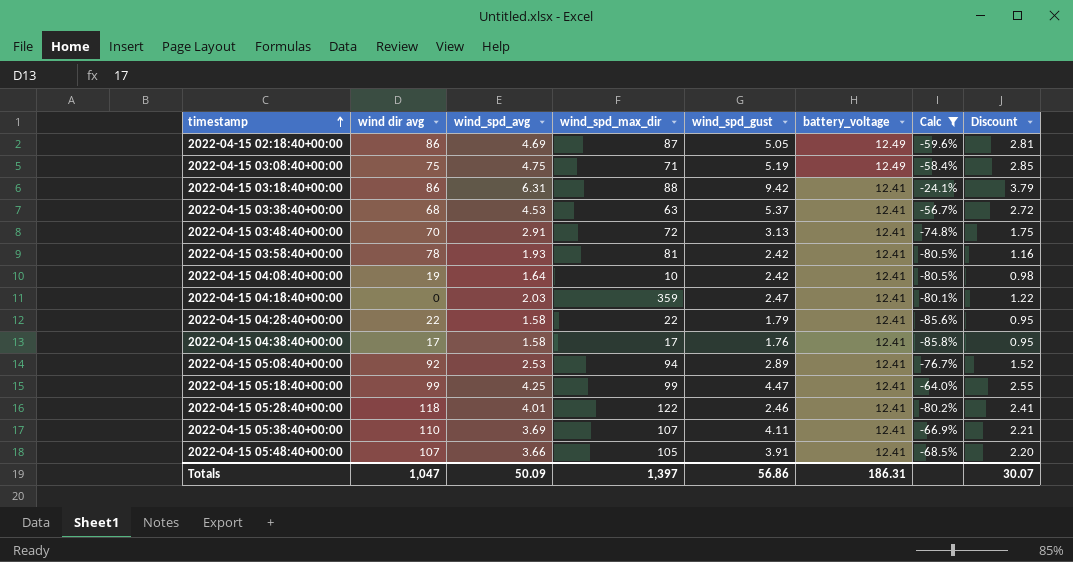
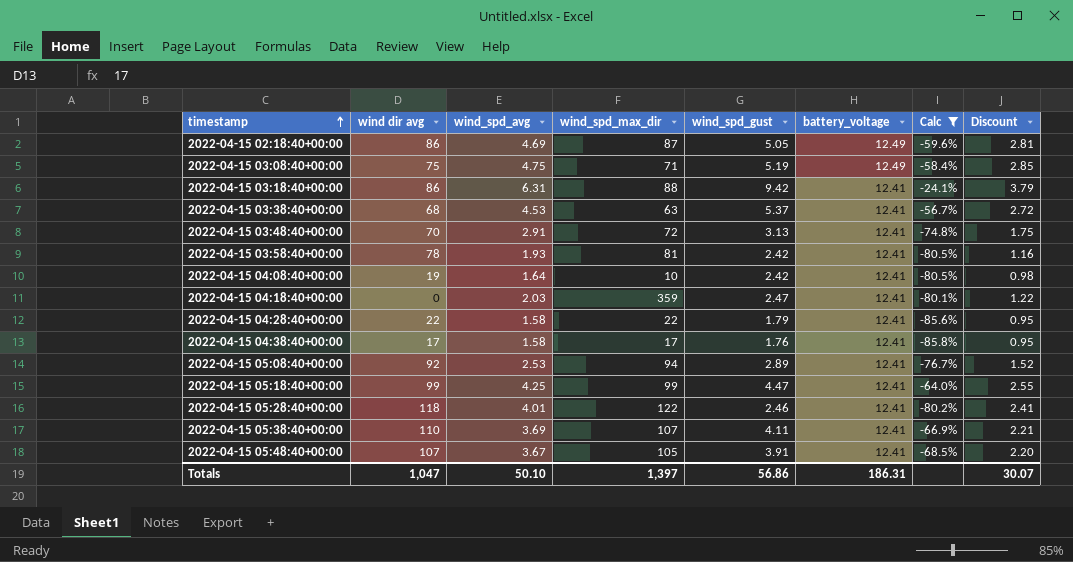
2022-04-15 05:48:40+00:00 | wind_spd_avg: 3.66 -> 3.67
Totals | wind_spd_avg: 50.09 -> 50.10

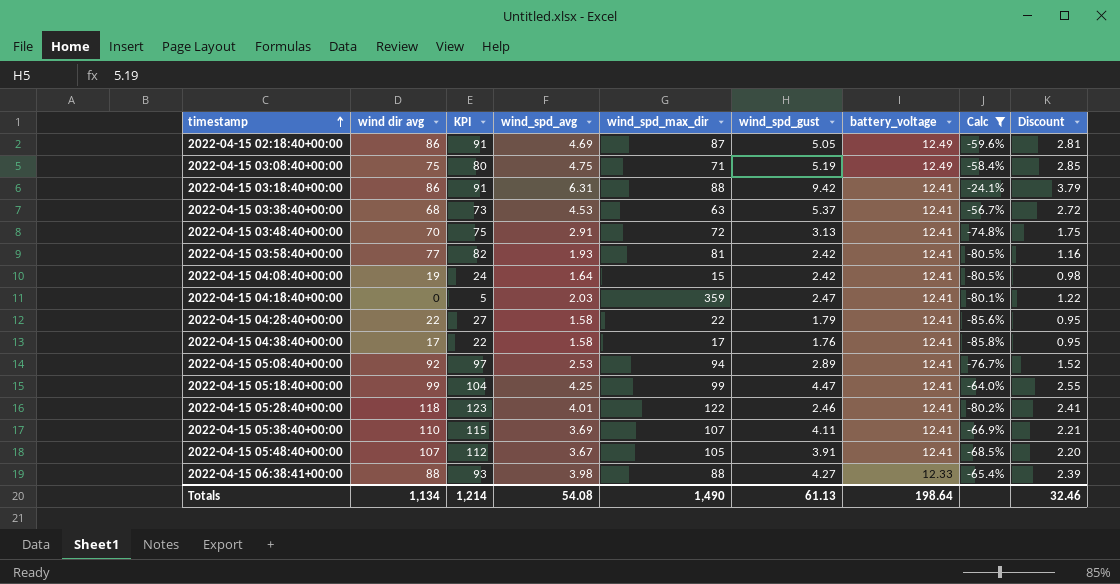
column KPI | formula: none -> [wind dir avg] + 5
2022-04-15 03:58:40+00:00 | wind dir avg: 78 -> 77
2022-04-15 04:08:40+00:00 | wind_spd_max_dir: 10 -> 15
row 2022-04-15 06:38:41+00:00: none -> 88 | 93 | 3.98 | 88 | 4.27 | 12.33 | -65.4% | 2.39
Totals | wind dir avg: 1,047 -> 1,134
Totals | wind_spd_avg: 50.10 -> 54.08
Totals | wind_spd_max_dir: 1,397 -> 1,490
Totals | wind_spd_gust: 56.86 -> 61.13
Totals | battery_voltage: 186.31 -> 198.64
Totals | Discount: 30.07 -> 32.46

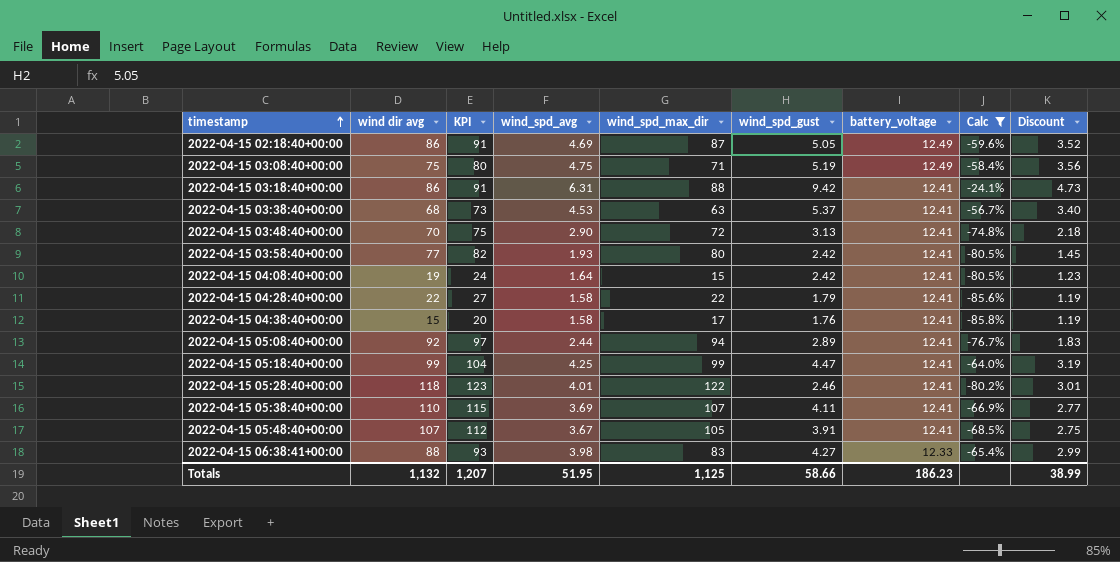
column Discount | formula: [wind_spd_avg] * 0.6 -> [wind_spd_avg] * 0.75
row 2022-04-15 04:18:40+00:00: 0 | 5 | 2.03 | 359 | 2.47 | 12.41 | -80.1% | 1.22 -> none
2022-04-15 03:48:40+00:00 | wind_spd_avg: 2.91 -> 2.90
2022-04-15 03:58:40+00:00 | wind_spd_max_dir: 81 -> 80
2022-04-15 04:38:40+00:00 | wind dir avg: 17 -> 15
2022-04-15 04:38:40+00:00 | KPI: 22 -> 20
2022-04-15 05:08:40+00:00 | wind_spd_avg: 2.53 -> 2.44
2022-04-15 06:38:41+00:00 | wind_spd_max_dir: 88 -> 83
Totals | wind dir avg: 1,134 -> 1,132
Totals | KPI: 1,214 -> 1,207
Totals | wind_spd_avg: 54.08 -> 51.95
Totals | wind_spd_max_dir: 1,490 -> 1,125
Totals | wind_spd_gust: 61.13 -> 58.66
Totals | battery_voltage: 198.64 -> 186.23
Totals | Discount: 32.46 -> 38.99

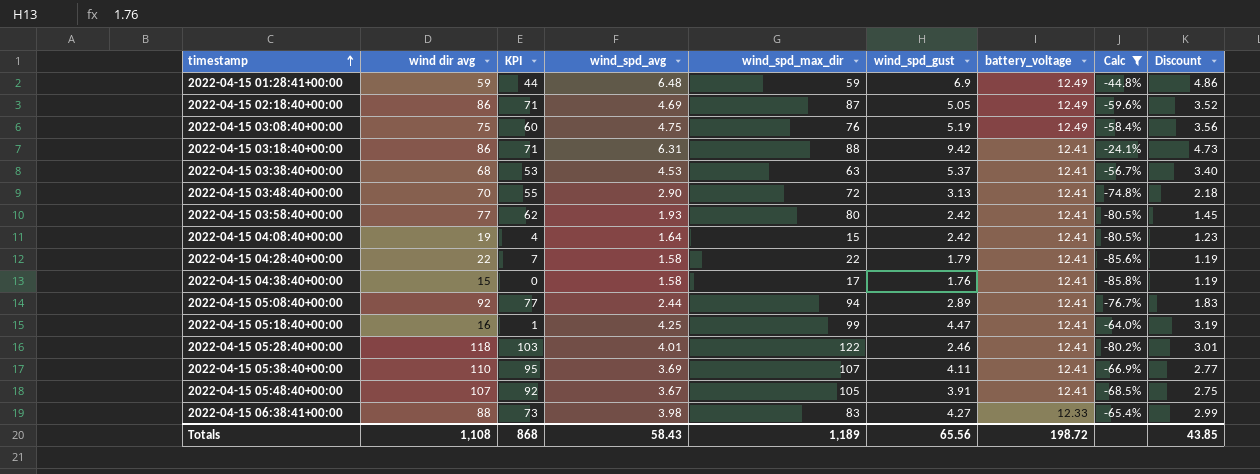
column KPI | formula: [wind dir avg] + 5 -> [wind dir avg] - 15
row 2022-04-15 01:28:41+00:00: none -> 59 | 44 | 6.48 | 59 | 6.9 | 12.49 | -44.8% | 4.86
2022-04-15 03:08:40+00:00 | wind_spd_max_dir: 71 -> 76
2022-04-15 05:18:40+00:00 | wind dir avg: 99 -> 16
Totals | wind dir avg: 1,132 -> 1,108
Totals | KPI: 1,207 -> 868
Totals | wind_spd_avg: 51.95 -> 58.43
Totals | wind_spd_max_dir: 1,125 -> 1,189
Totals | wind_spd_gust: 58.66 -> 65.56
Totals | battery_voltage: 186.23 -> 198.72
Totals | Discount: 38.99 -> 43.85

